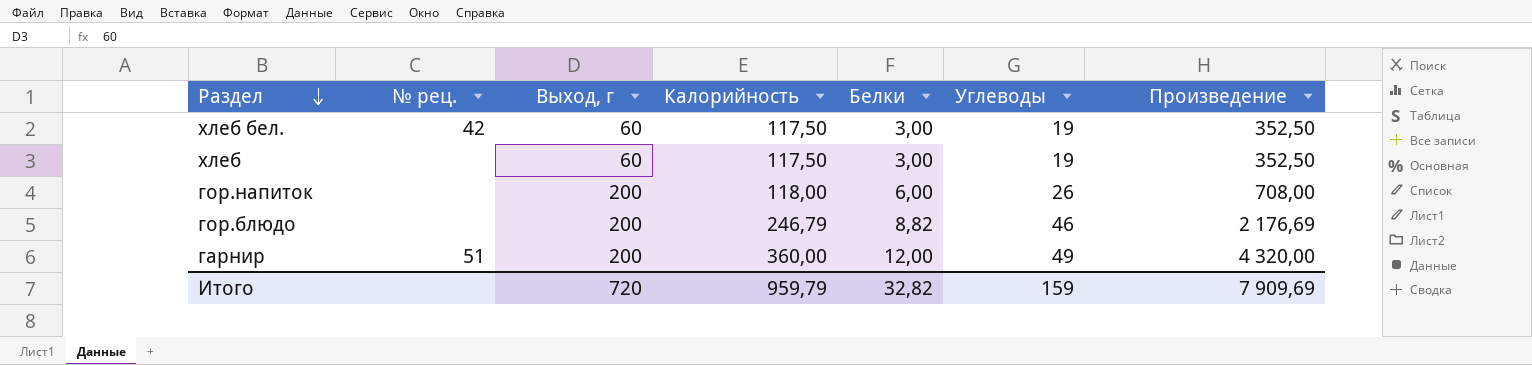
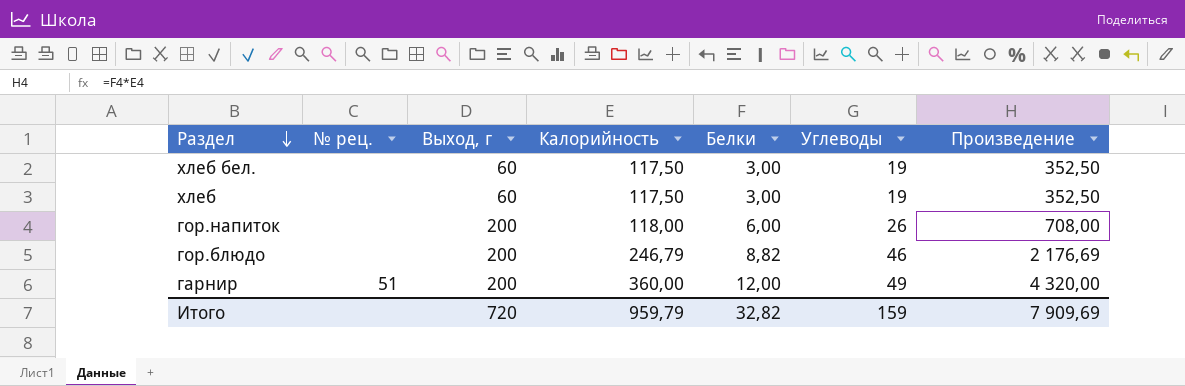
хлеб бел. | № рец.: 42 -> none

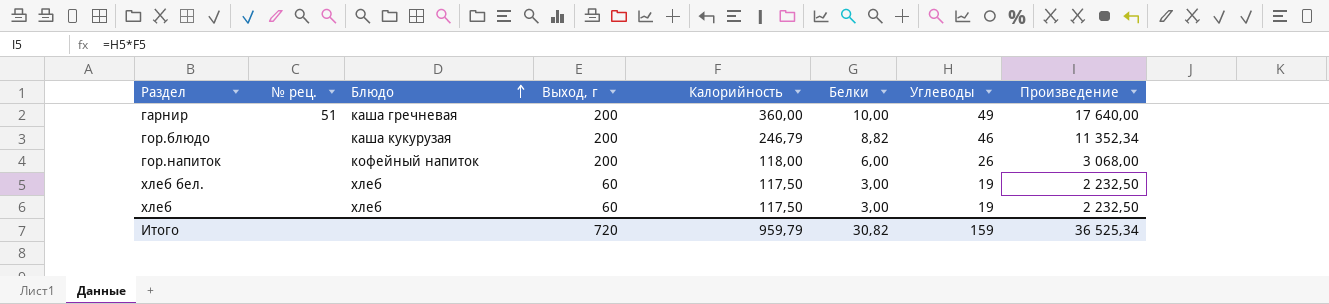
row order: Раздел descending -> Блюдо ascending
column Блюдо | position: none -> 3
column Произведение | formula: [Калорийность] * [Белки] -> [Калорийность] * [Углеводы]
гарнир | Белки: 12,00 -> 10,00
Итого | Белки: 32,82 -> 30,82
Итого | Произведение: 7 909,69 -> 36 525,34

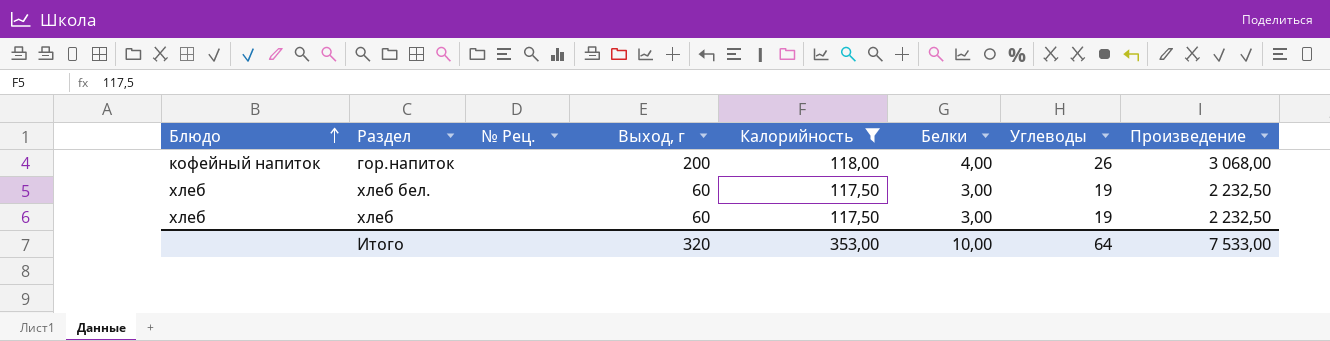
filter: none -> Калорийность <= 118,00
column Блюдо | position: 3 -> 1
column name: № рец. -> № Рец.
гор.напиток | Белки: 6,00 -> 4,00
Итого | Выход, г: 720 -> 320
Итого | Калорийность: 959,79 -> 353,00
Итого | Белки: 30,82 -> 10,00
Итого | Углеводы: 159 -> 64
Итого | Произведение: 36 525,34 -> 7 533,00

